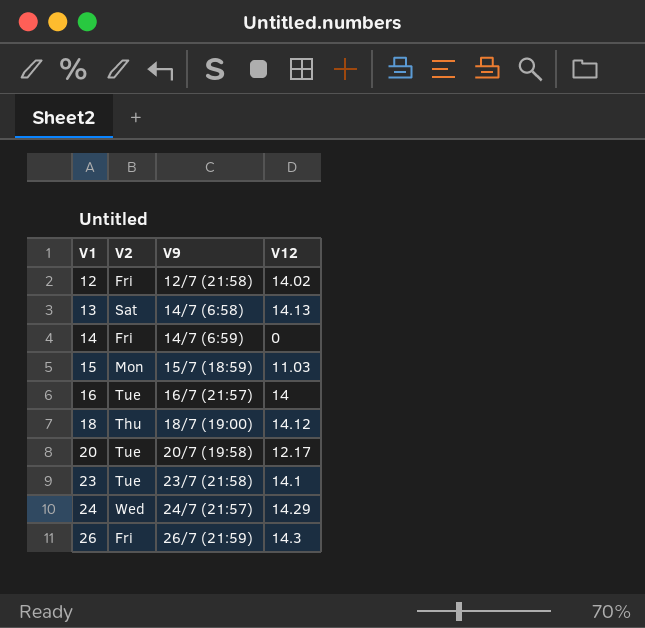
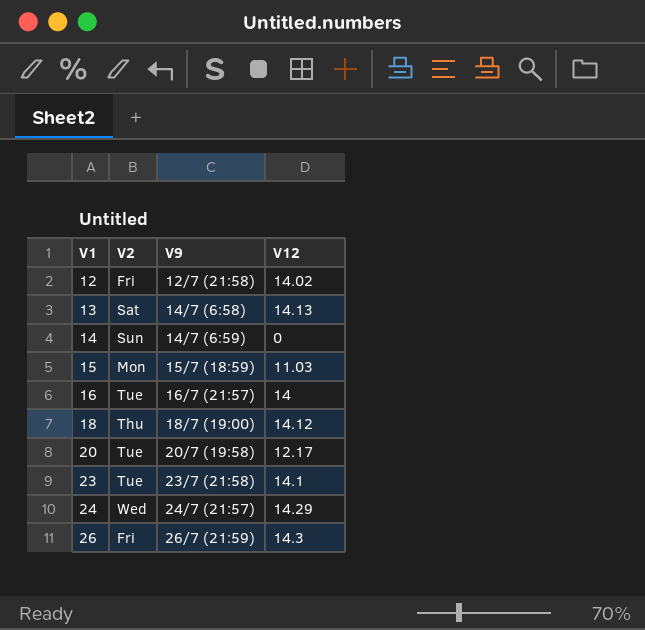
14 | V2: Fri -> Sun

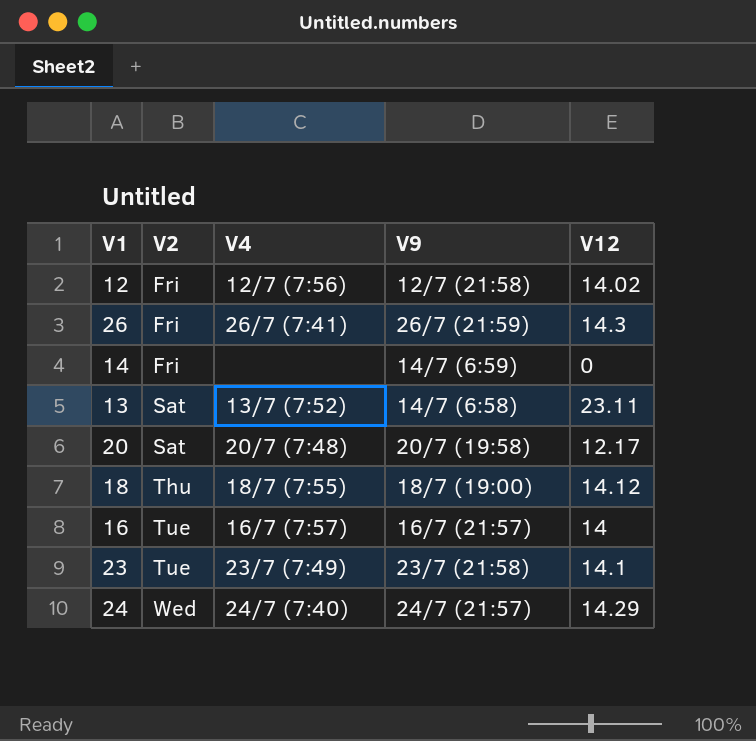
row order: V1 ascending -> V2 ascending
column V4 | position: none -> 3
row 15: Mon | 15/7 (18:59) | 11.03 -> none
14 | V2: Sun -> Fri
13 | V12: 14.13 -> 23.11
20 | V2: Tue -> Sat

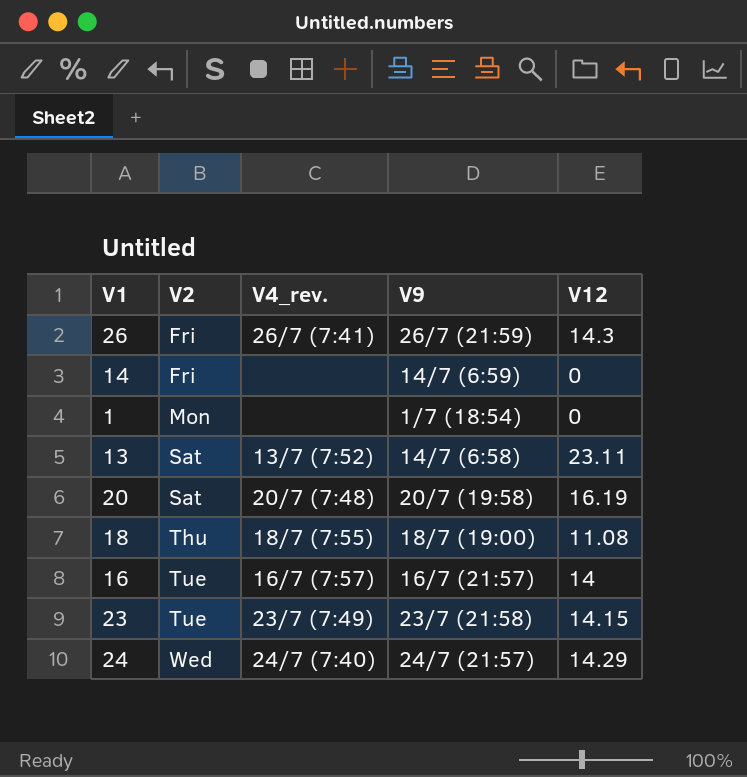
column name: V4 -> V4_rev.
row 12: Fri | 12/7 (7:56) | 12/7 (21:58) | 14.02 -> none
row 1: none -> Mon | none | 1/7 (18:54) | 0
20 | V12: 12.17 -> 16.19
18 | V12: 14.12 -> 11.08
23 | V12: 14.1 -> 14.15

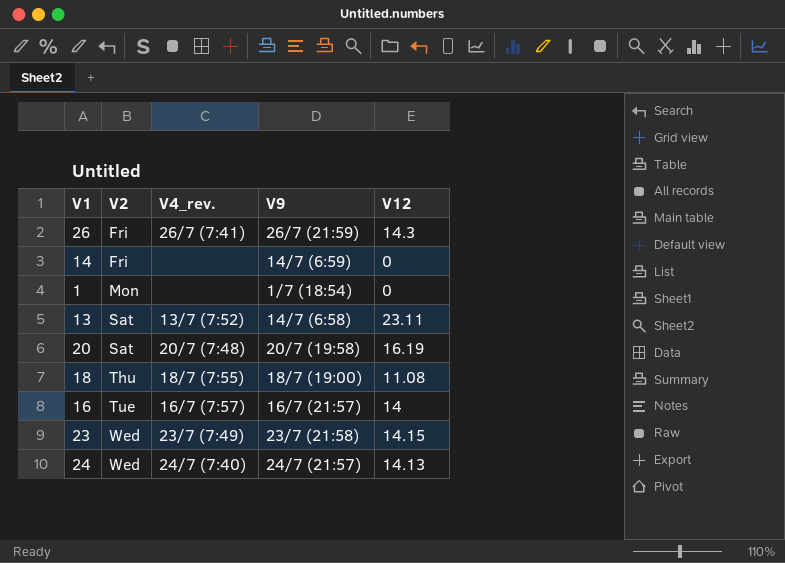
23 | V2: Tue -> Wed
24 | V12: 14.29 -> 14.13

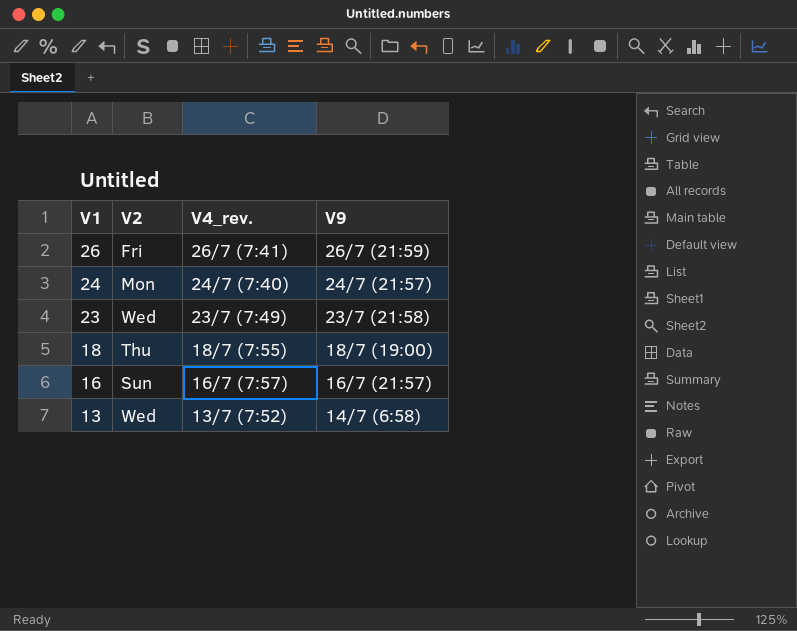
row order: V2 ascending -> V1 descending
column V12 | position: 5 -> none
row 14: Fri | none | 14/7 (6:59) | 0 -> none
row 1: Mon | none | 1/7 (18:54) | 0 -> none
row 20: Sat | 20/7 (7:48) | 20/7 (19:58) | 16.19 -> none
24 | V2: Wed -> Mon
16 | V2: Tue -> Sun
13 | V2: Sat -> Wed

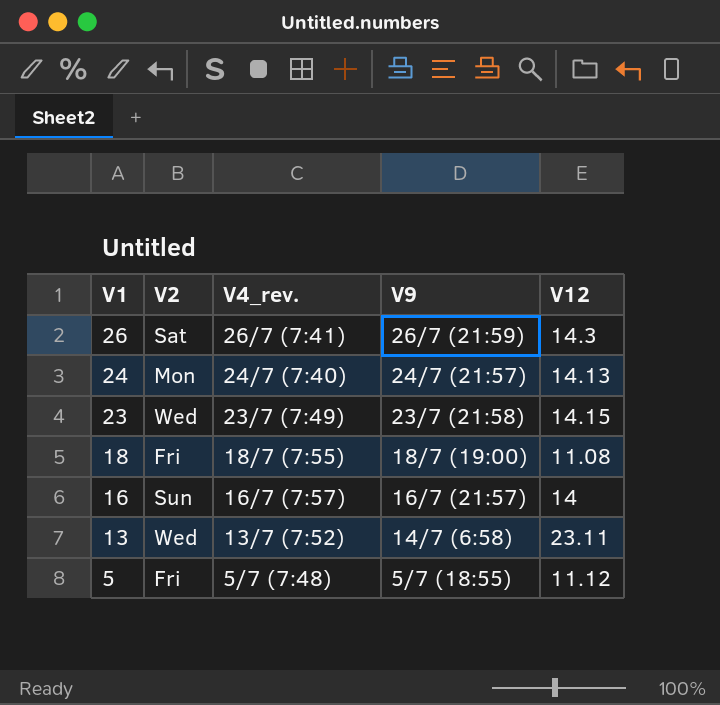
column V12 | position: none -> 5
26 | V2: Fri -> Sat
18 | V2: Thu -> Fri
row 5: none -> Fri | 5/7 (7:48) | 5/7 (18:55) | 11.12

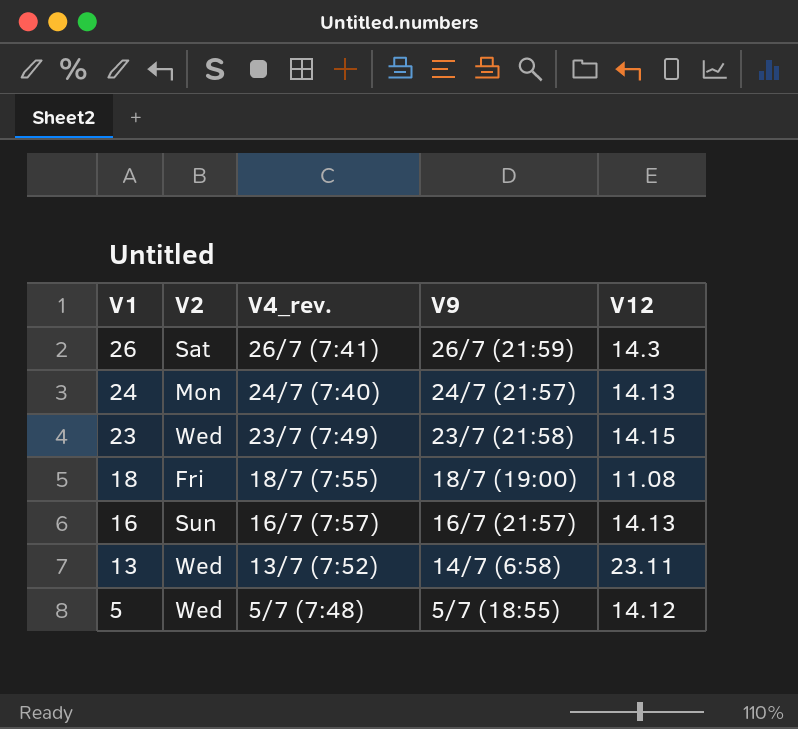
16 | V12: 14 -> 14.13
5 | V2: Fri -> Wed
5 | V12: 11.12 -> 14.12

